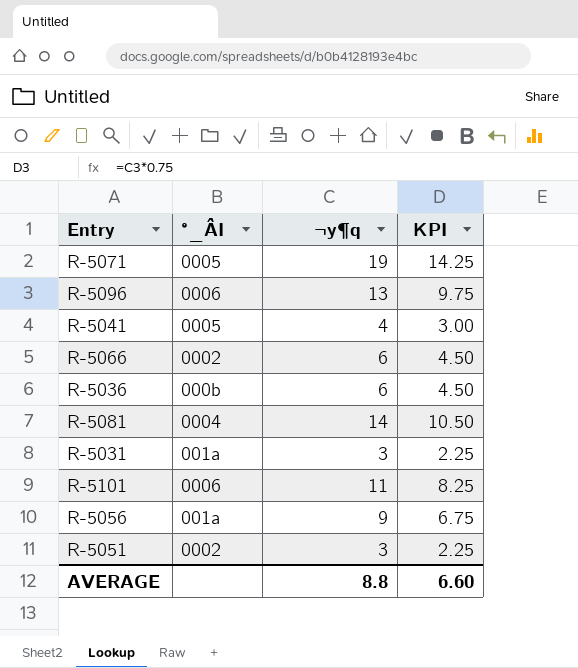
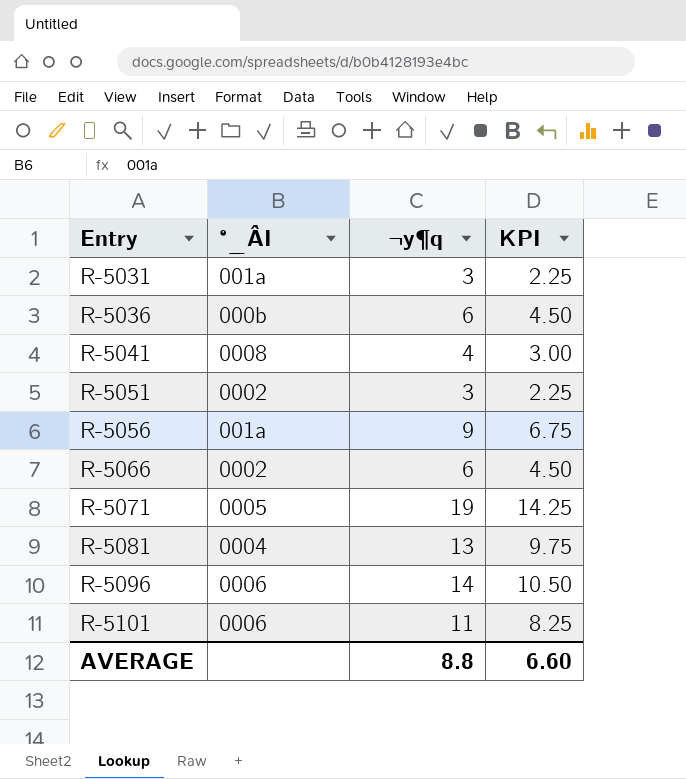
row order: none -> Entry ascending
R-5041 | °_ÂI: 0005 -> 0008
R-5081 | ¬y¶q: 14 -> 13
R-5081 | KPI: 10.50 -> 9.75
R-5096 | ¬y¶q: 13 -> 14
R-5096 | KPI: 9.75 -> 10.50

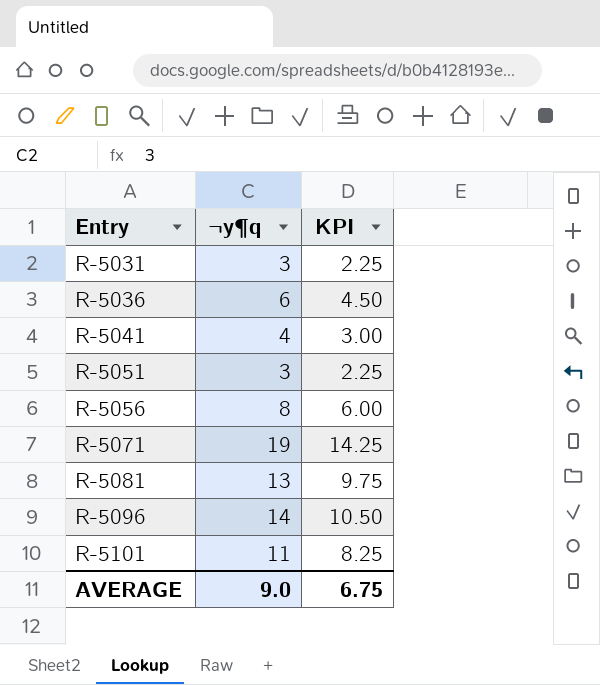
column °_ÂI | position: 2 -> none
row R-5066: 0002 | 6 | 4.50 -> none
R-5056 | ¬y¶q: 9 -> 8
R-5056 | KPI: 6.75 -> 6.00
AVERAGE | ¬y¶q: 8.8 -> 9.0
AVERAGE | KPI: 6.60 -> 6.75

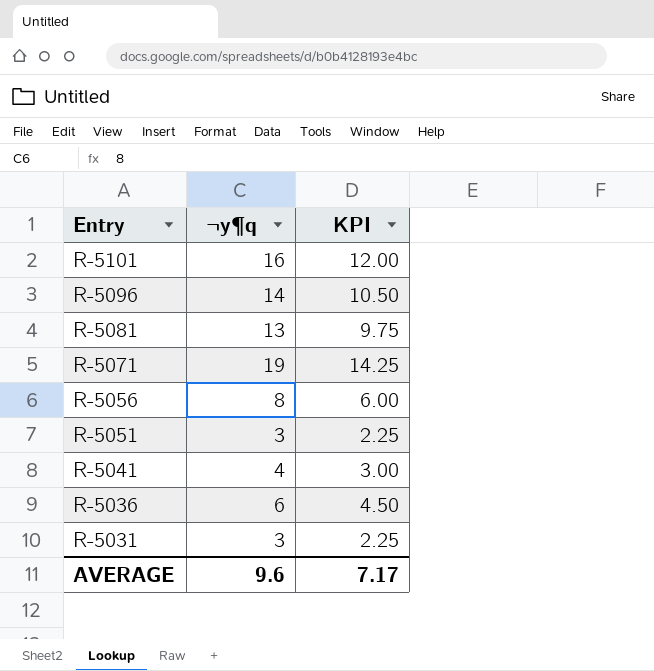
row order: Entry ascending -> Entry descending
R-5101 | ¬y¶q: 11 -> 16
R-5101 | KPI: 8.25 -> 12.00
AVERAGE | ¬y¶q: 9.0 -> 9.6
AVERAGE | KPI: 6.75 -> 7.17

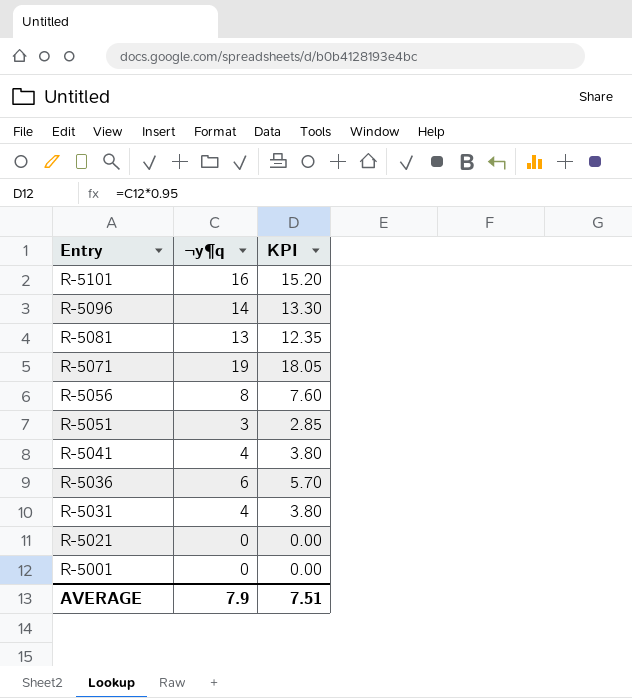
column KPI | formula: [¬y¶q] * 0.75 -> [¬y¶q] * 0.95
R-5031 | ¬y¶q: 3 -> 4
row R-5021: none -> 0 | 0.00
row R-5001: none -> 0 | 0.00
AVERAGE | ¬y¶q: 9.6 -> 7.9
AVERAGE | KPI: 7.17 -> 7.51

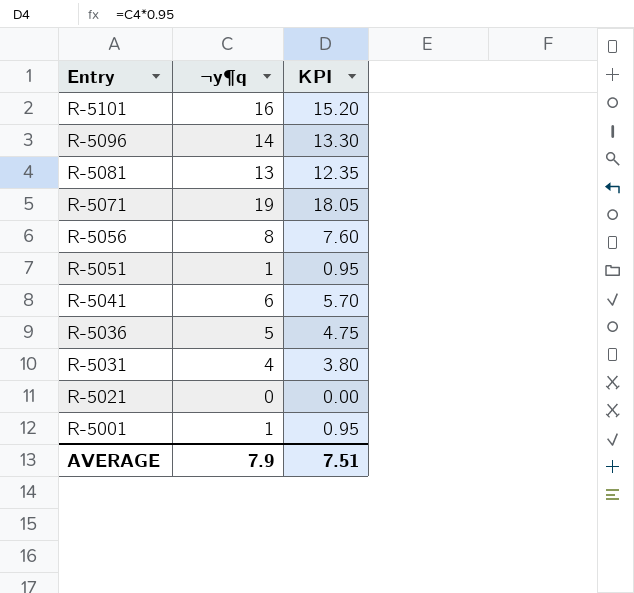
R-5051 | ¬y¶q: 3 -> 1
R-5051 | KPI: 2.85 -> 0.95
R-5041 | ¬y¶q: 4 -> 6
R-5041 | KPI: 3.80 -> 5.70
R-5036 | ¬y¶q: 6 -> 5
R-5036 | KPI: 5.70 -> 4.75
R-5001 | ¬y¶q: 0 -> 1
R-5001 | KPI: 0.00 -> 0.95

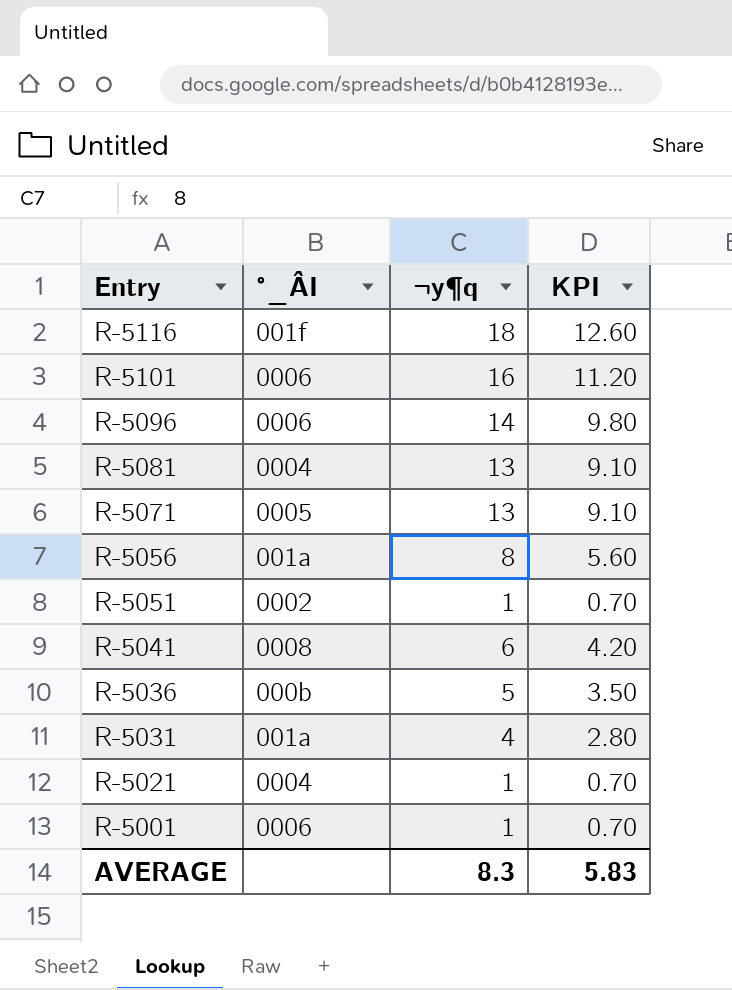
column °_ÂI | position: none -> 2
column KPI | formula: [¬y¶q] * 0.95 -> [¬y¶q] * 0.7
row R-5116: none -> 001f | 18 | 12.60
R-5071 | ¬y¶q: 19 -> 13
R-5021 | ¬y¶q: 0 -> 1
AVERAGE | ¬y¶q: 7.9 -> 8.3
AVERAGE | KPI: 7.51 -> 5.83

